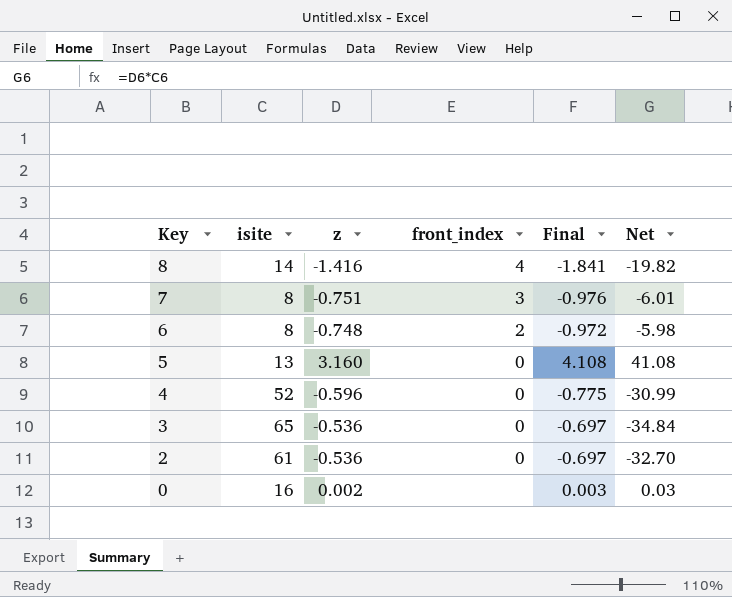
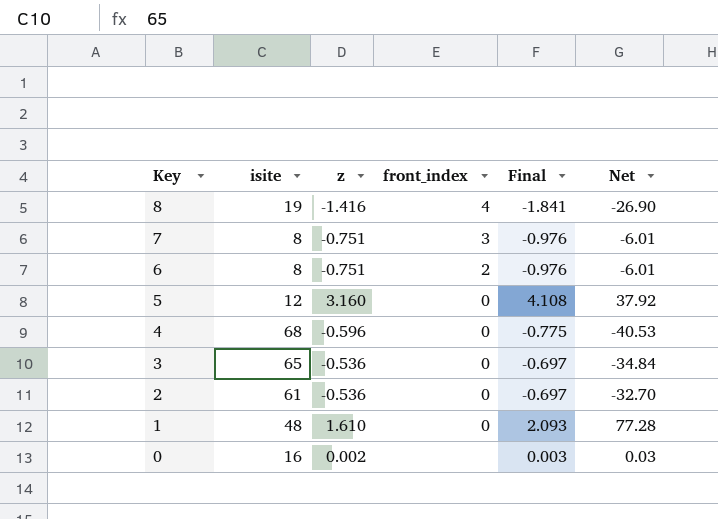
8 | isite: 14 -> 19
8 | Net: -19.82 -> -26.90
6 | z: -0.748 -> -0.751
6 | Final: -0.972 -> -0.976
6 | Net: -5.98 -> -6.01
5 | isite: 13 -> 12
5 | Net: 41.08 -> 37.92
4 | isite: 52 -> 68
4 | Net: -30.99 -> -40.53
row 1: none -> 48 | 1.610 | 0 | 2.093 | 77.28

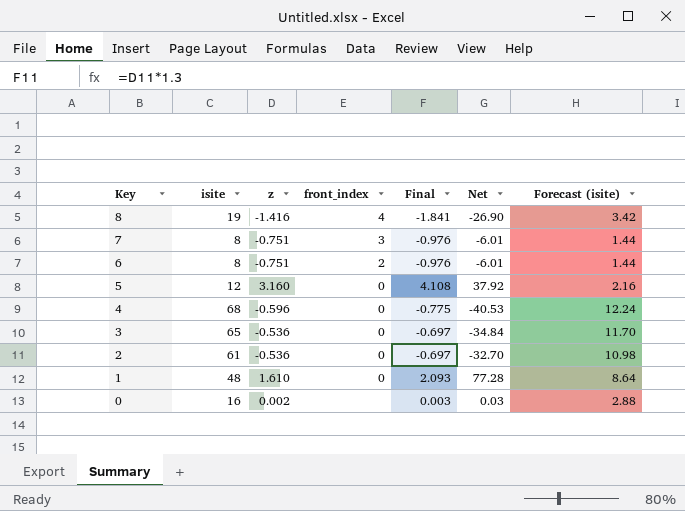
column Forecast (isite) | formula: none -> [isite] * 0.18

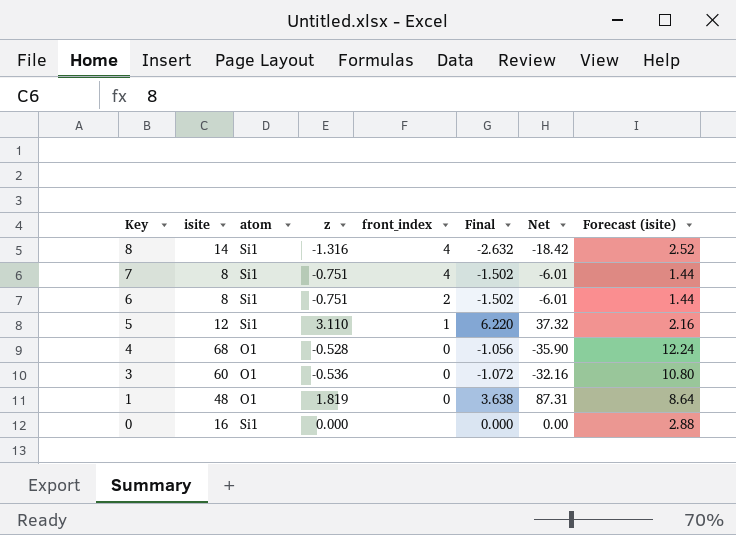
column atom | position: none -> 3
column Final | formula: [z] * 1.3 -> [z] * 2
row 2: 61 | -0.536 | 0 | -0.697 | -32.70 | 10.98 -> none
8 | isite: 19 -> 14
8 | z: -1.416 -> -1.316
8 | Net: -26.90 -> -18.42
8 | Forecast (isite): 3.42 -> 2.52
7 | front_index: 3 -> 4
5 | z: 3.160 -> 3.110
5 | front_index: 0 -> 1
5 | Net: 37.92 -> 37.32
4 | z: -0.596 -> -0.528
4 | Net: -40.53 -> -35.90
3 | isite: 65 -> 60
3 | Net: -34.84 -> -32.16
3 | Forecast (isite): 11.70 -> 10.80
1 | z: 1.610 -> 1.819
1 | Net: 77.28 -> 87.31
0 | z: 0.002 -> 0.000
0 | Net: 0.03 -> 0.00

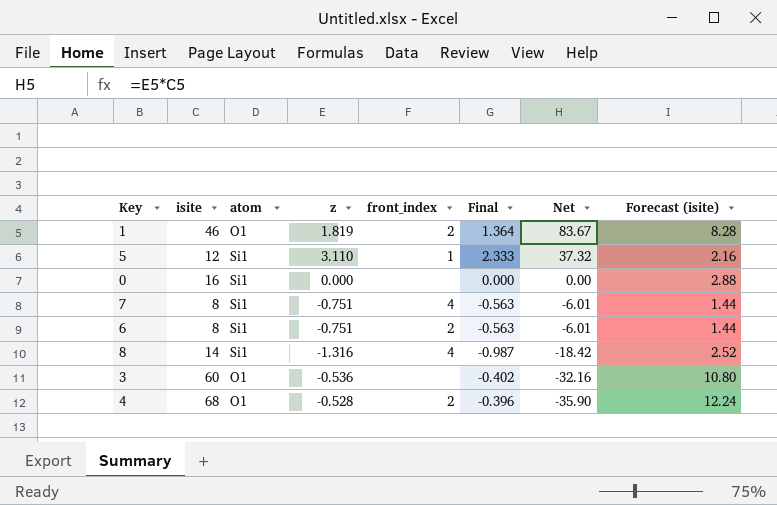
row order: Key descending -> Net descending
column Final | formula: [z] * 2 -> [z] * 0.75
1 | isite: 48 -> 46
1 | front_index: 0 -> 2
1 | Net: 87.31 -> 83.67
1 | Forecast (isite): 8.64 -> 8.28
3 | front_index: 0 -> none
4 | front_index: 0 -> 2

